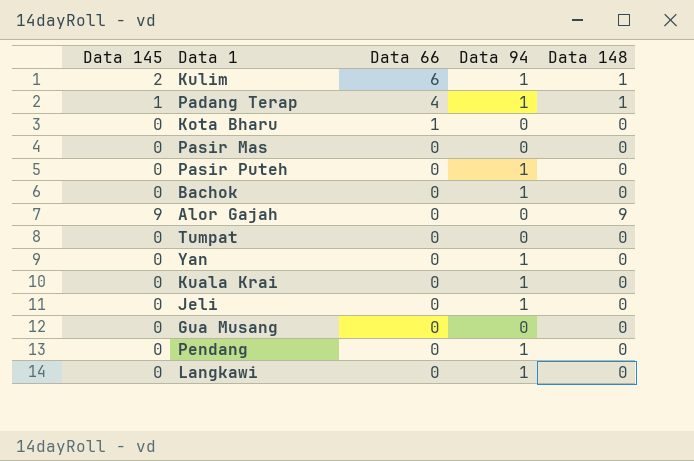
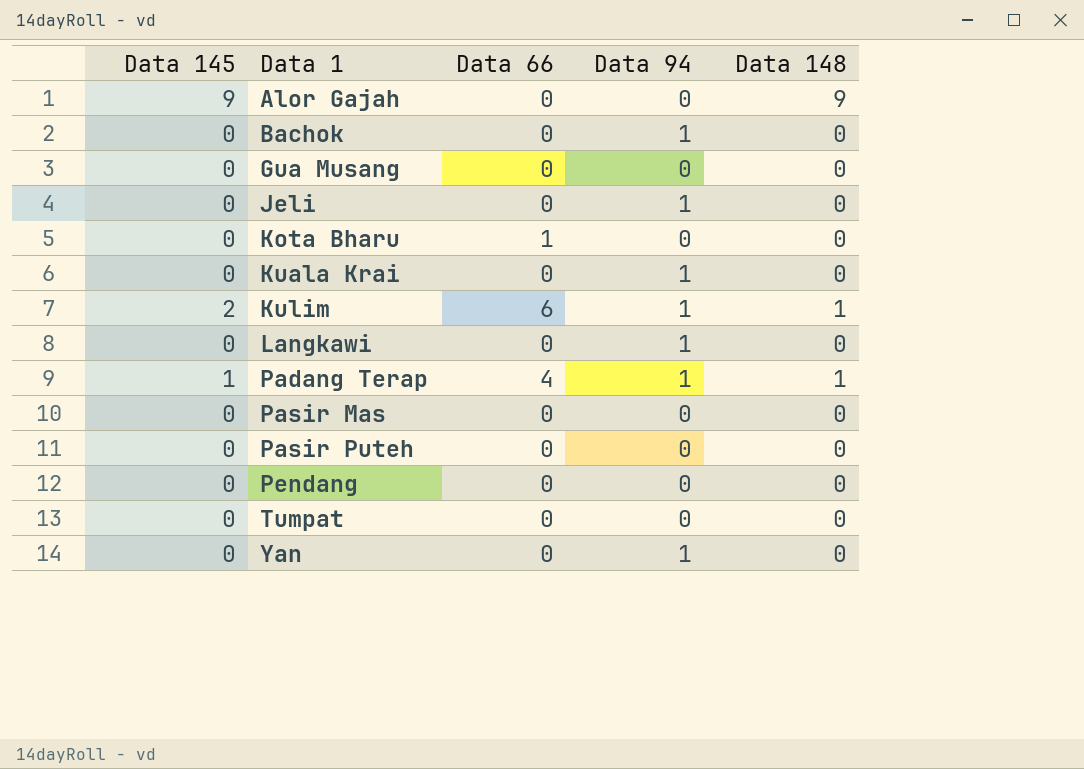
row order: Data 66 descending -> Data 1 ascending
Pasir Puteh | Data 94: 1 -> 0
Pendang | Data 94: 1 -> 0

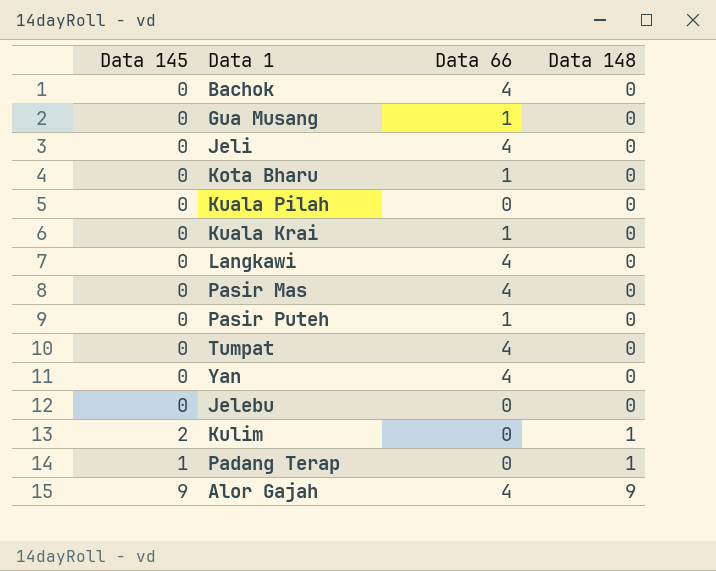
row order: Data 1 ascending -> Data 148 ascending
column Data 94 | position: 4 -> none
row Pendang: 0 | 0 | 0 | 0 -> none
Bachok | Data 66: 0 -> 4
Gua Musang | Data 66: 0 -> 1
Jeli | Data 66: 0 -> 4
row Kuala Pilah: none -> 0 | 0 | 0
Kuala Krai | Data 66: 0 -> 1
Langkawi | Data 66: 0 -> 4
Pasir Mas | Data 66: 0 -> 4
Pasir Puteh | Data 66: 0 -> 1
Tumpat | Data 66: 0 -> 4
Yan | Data 66: 0 -> 4
row Jelebu: none -> 0 | 0 | 0
Kulim | Data 66: 6 -> 0
Padang Terap | Data 66: 4 -> 0
Alor Gajah | Data 66: 0 -> 4

